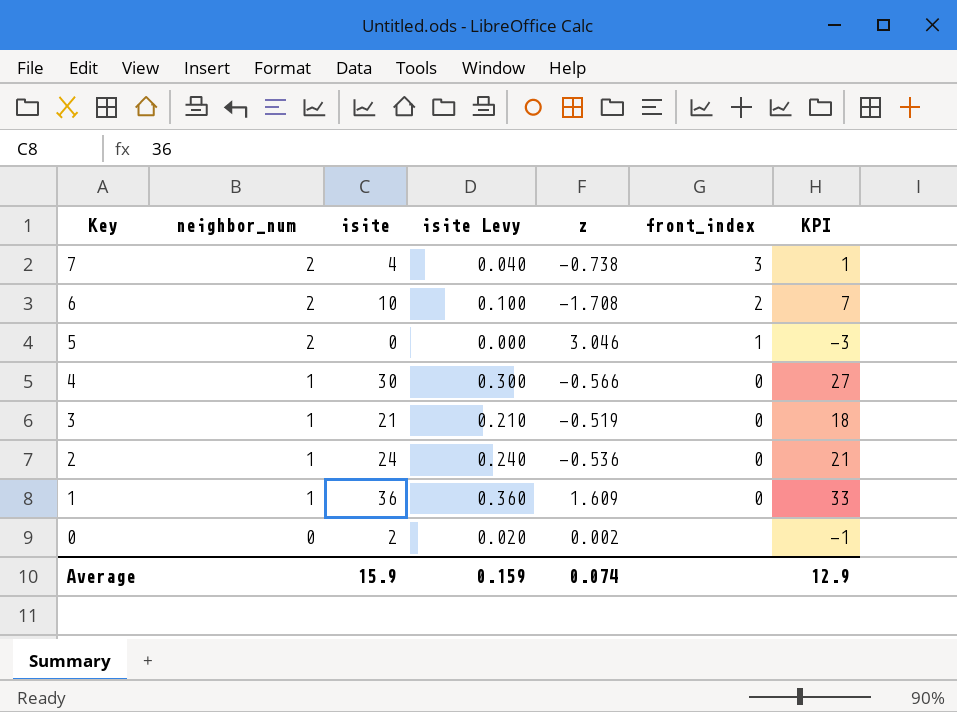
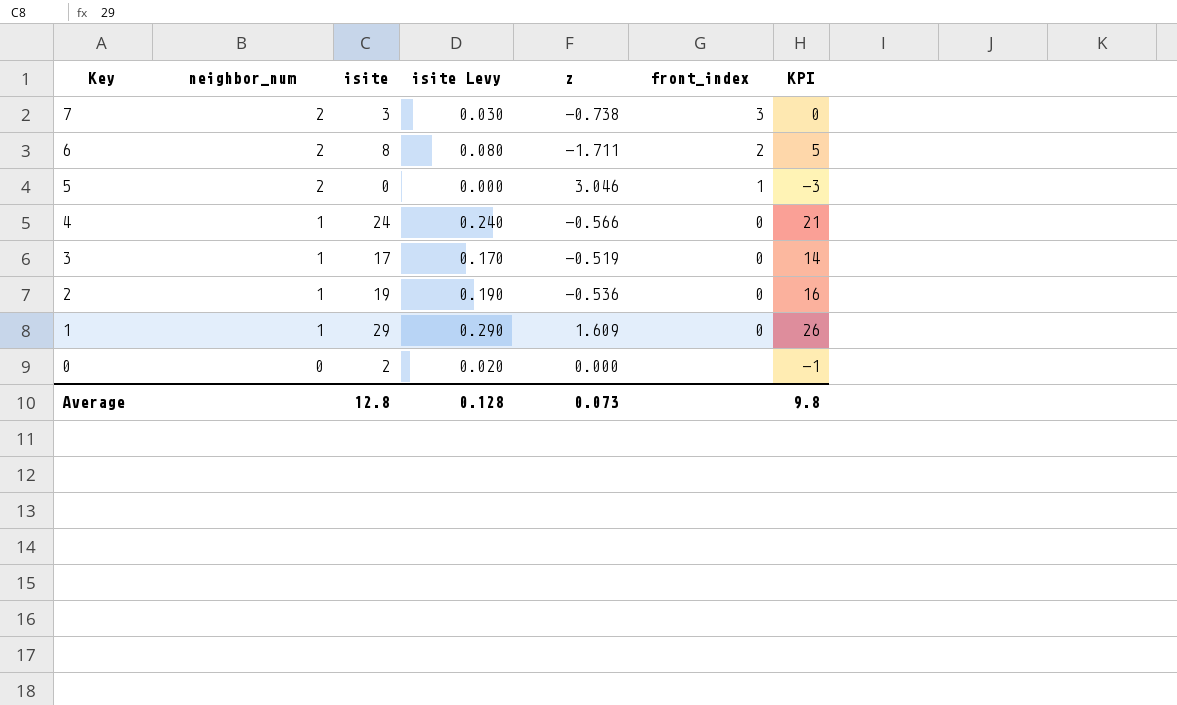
7 | isite: 4 -> 3
7 | isite Levy: 0.040 -> 0.030
7 | KPI: 1 -> 0
6 | isite: 10 -> 8
6 | isite Levy: 0.100 -> 0.080
6 | z: -1.708 -> -1.711
6 | KPI: 7 -> 5
4 | isite: 30 -> 24
4 | isite Levy: 0.300 -> 0.240
4 | KPI: 27 -> 21
3 | isite: 21 -> 17
3 | isite Levy: 0.210 -> 0.170
3 | KPI: 18 -> 14
2 | isite: 24 -> 19
2 | isite Levy: 0.240 -> 0.190
2 | KPI: 21 -> 16
1 | isite: 36 -> 29
1 | isite Levy: 0.360 -> 0.290
1 | KPI: 33 -> 26
0 | z: 0.002 -> 0.000
Average | isite: 15.9 -> 12.8
Average | isite Levy: 0.159 -> 0.128
Average | z: 0.074 -> 0.073
Average | KPI: 12.9 -> 9.8

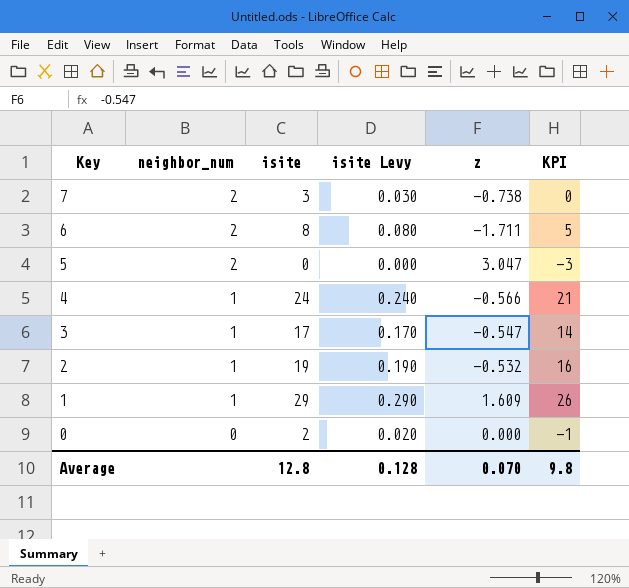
column front_index | position: 6 -> none
5 | z: 3.046 -> 3.047
3 | z: -0.519 -> -0.547
2 | z: -0.536 -> -0.532
Average | z: 0.073 -> 0.070

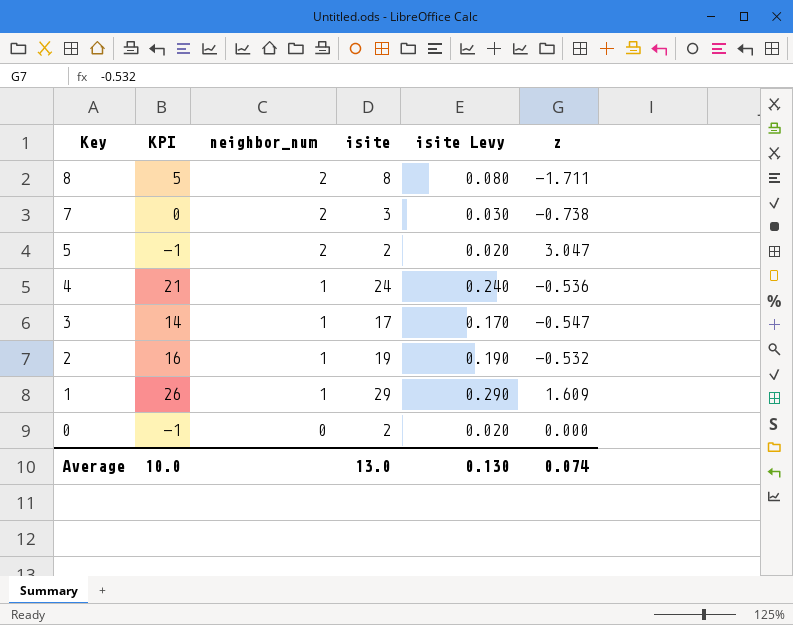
column KPI | position: 6 -> 2
row 6: 2 | 8 | 0.080 | -1.711 | 5 -> none
row 8: none -> 5 | 2 | 8 | 0.080 | -1.711
5 | KPI: -3 -> -1
5 | isite: 0 -> 2
5 | isite Levy: 0.000 -> 0.020
4 | z: -0.566 -> -0.536
Average | KPI: 9.8 -> 10.0
Average | isite: 12.8 -> 13.0
Average | isite Levy: 0.128 -> 0.130
Average | z: 0.070 -> 0.074

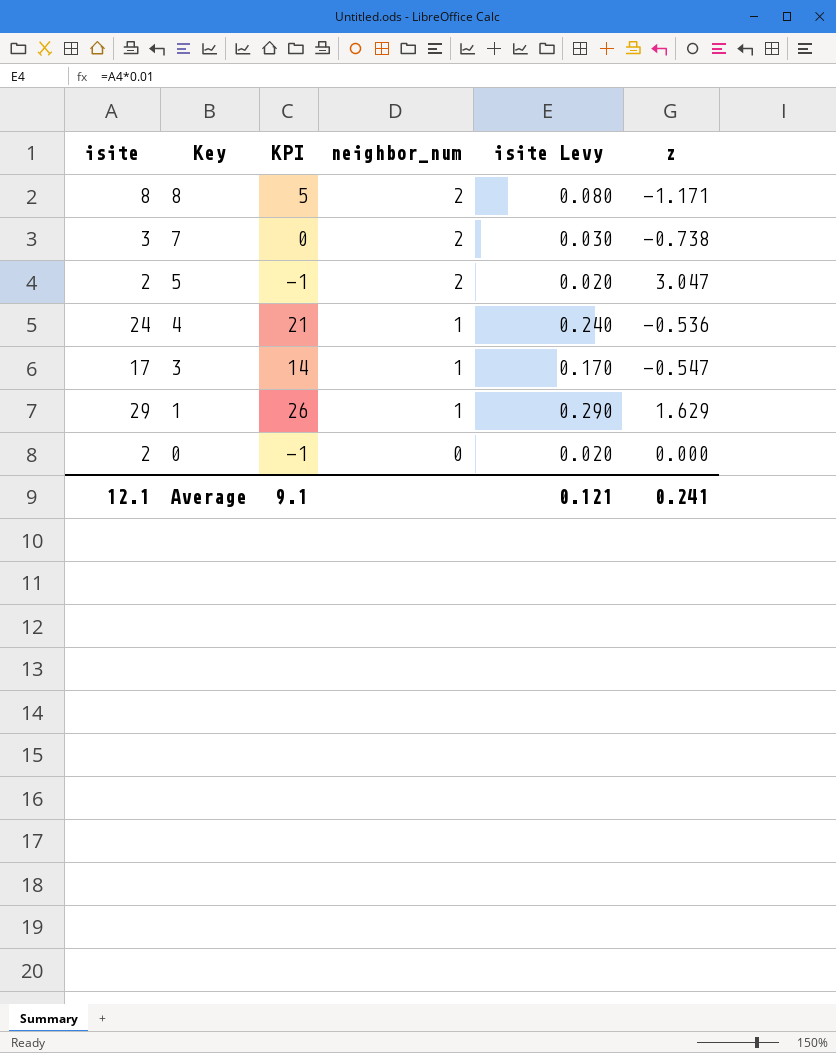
column isite | position: 4 -> 1
row 2: 16 | 1 | 19 | 0.190 | -0.532 -> none
8 | z: -1.711 -> -1.171
1 | z: 1.609 -> 1.629
Average | isite: 13.0 -> 12.1
Average | KPI: 10.0 -> 9.1
Average | isite Levy: 0.130 -> 0.121
Average | z: 0.074 -> 0.241

